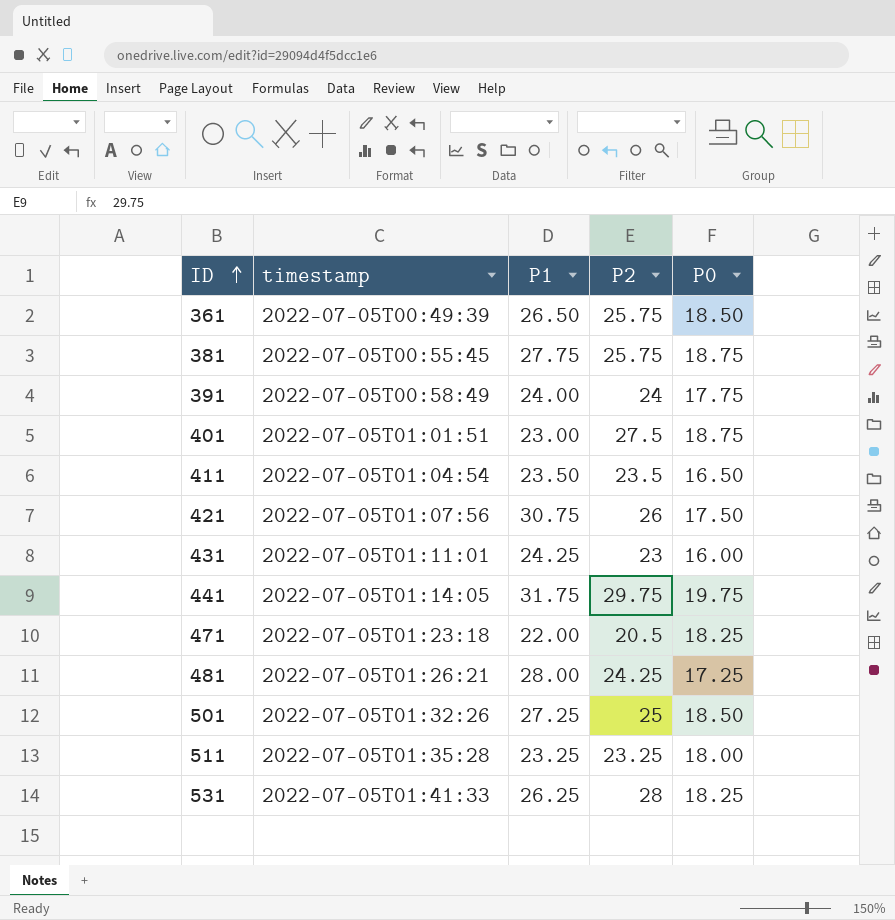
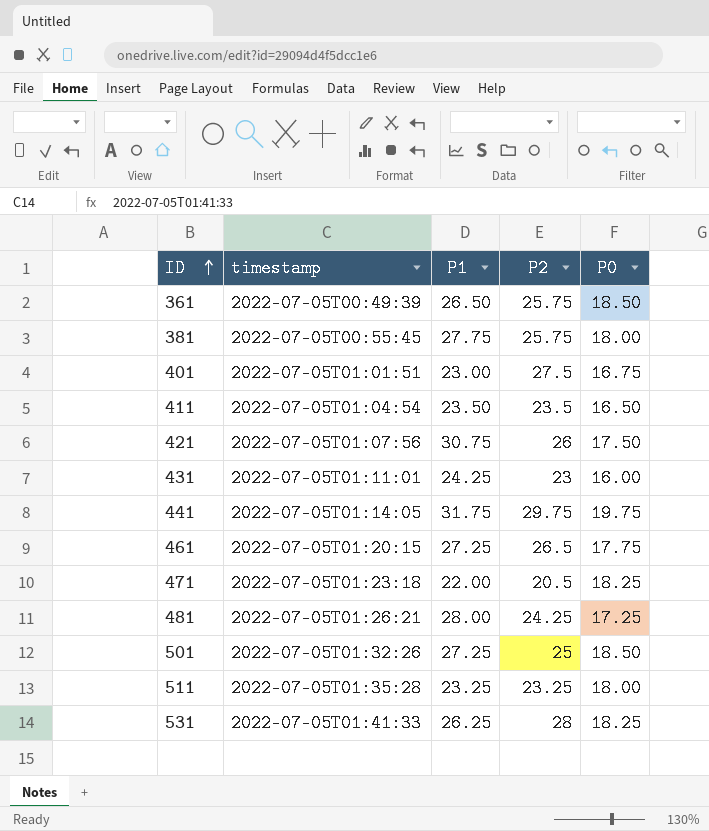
row 391: 2022-07-05T00:58:49 | 24.00 | 24 | 17.75 -> none
381 | P0: 18.75 -> 18.00
401 | P0: 18.75 -> 16.75
row 461: none -> 2022-07-05T01:20:15 | 27.25 | 26.5 | 17.75

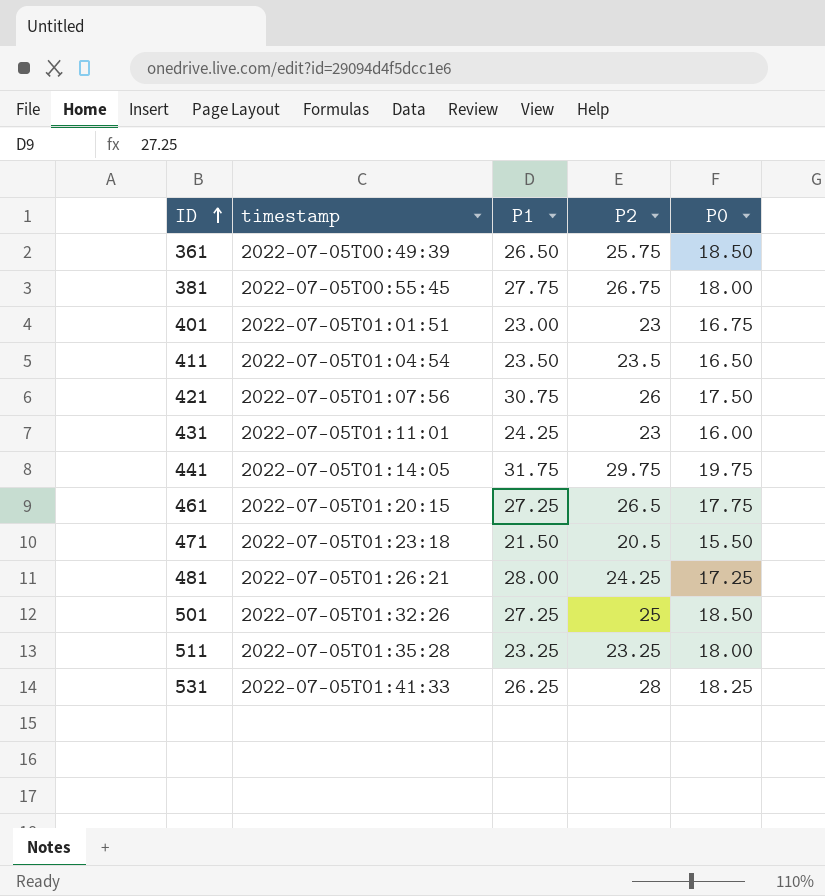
381 | P2: 25.75 -> 26.75
401 | P2: 27.5 -> 23
471 | P1: 22.00 -> 21.50
471 | P0: 18.25 -> 15.50

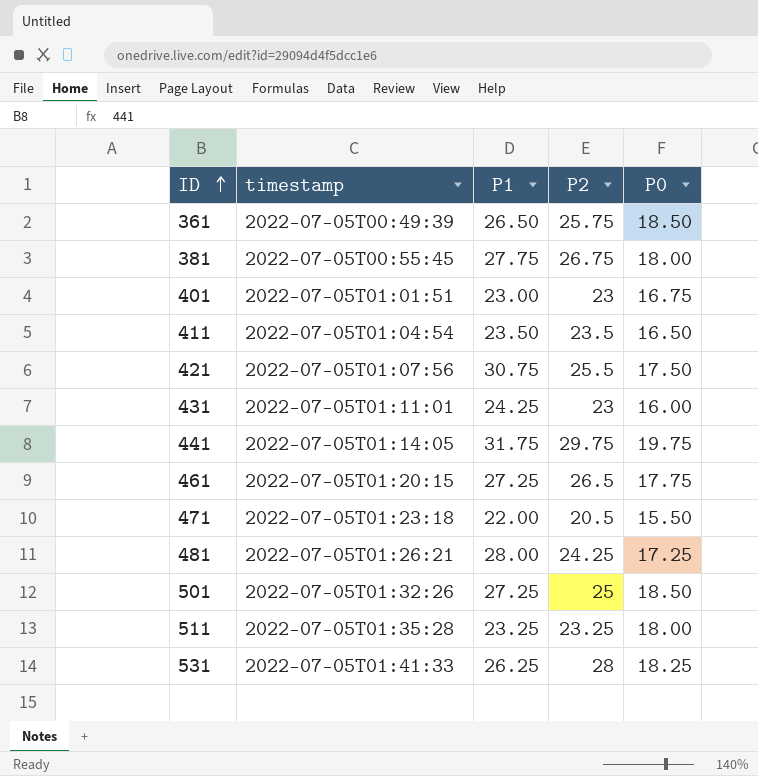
421 | P2: 26 -> 25.5
471 | P1: 21.50 -> 22.00

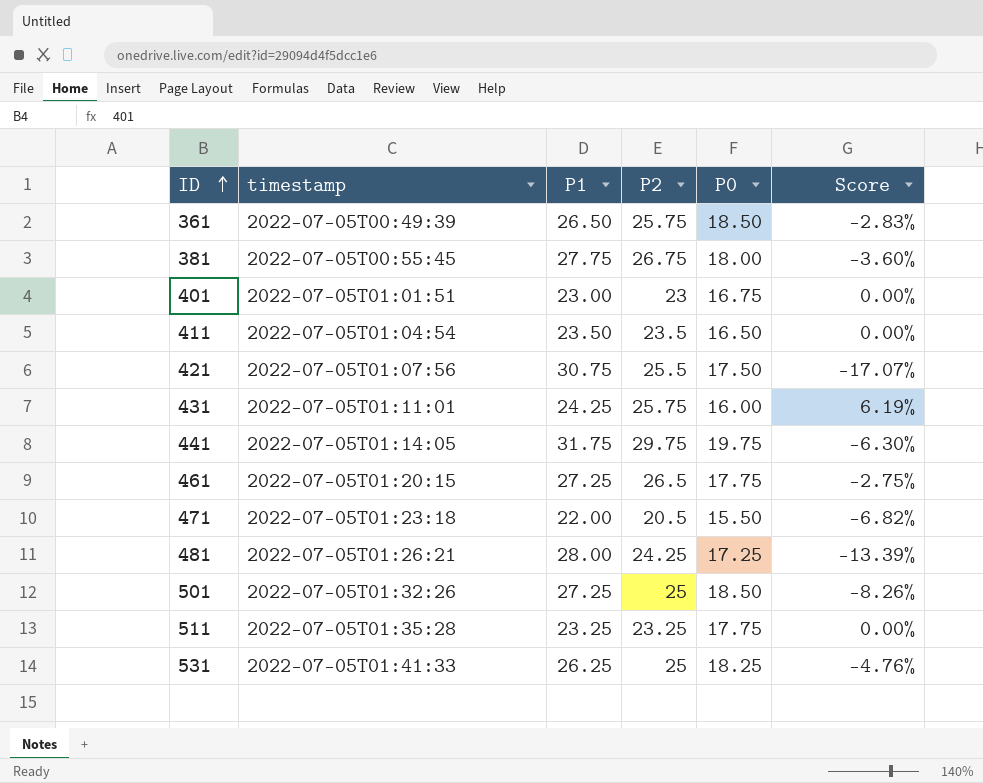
column Score | formula: none -> ([P2] - [P1]) / [P1]
431 | P2: 23 -> 25.75
511 | P0: 18.00 -> 17.75
531 | P2: 28 -> 25

